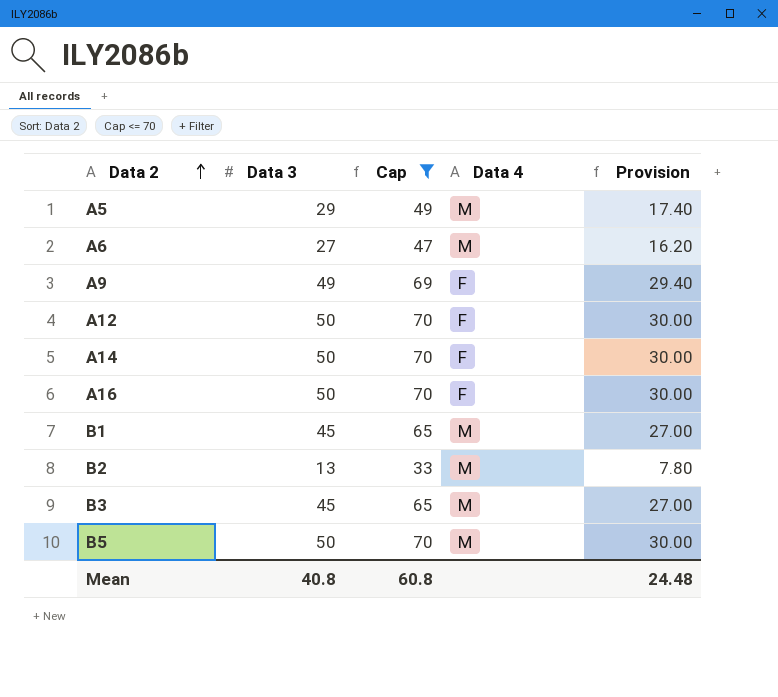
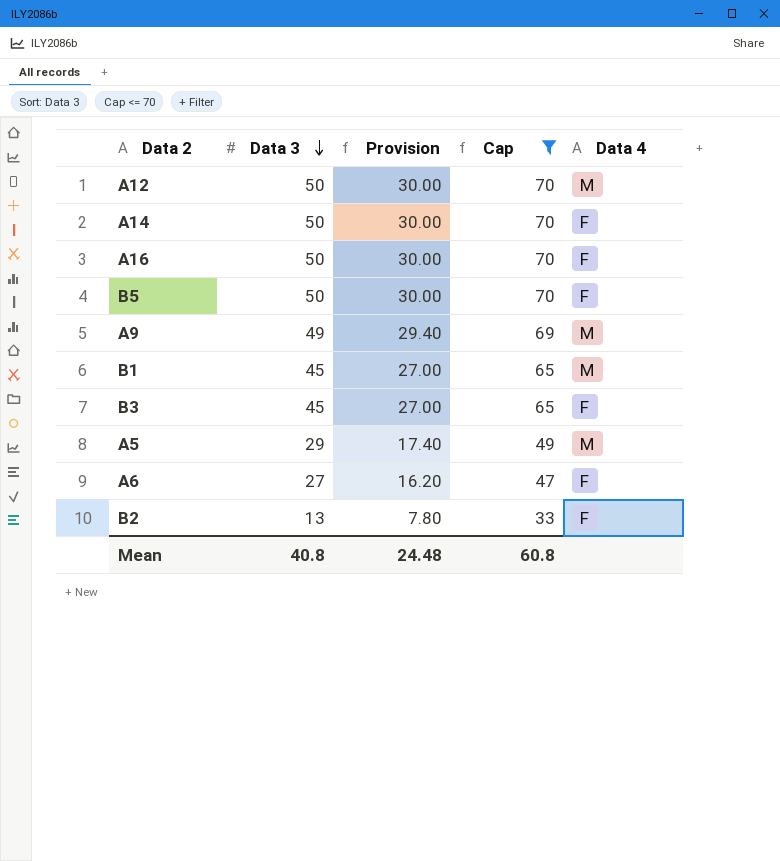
row order: Data 2 ascending -> Data 3 descending
column Provision | position: 5 -> 3
A12 | Data 4: F -> M
B5 | Data 4: M -> F
A9 | Data 4: F -> M
B3 | Data 4: M -> F
A6 | Data 4: M -> F
B2 | Data 4: M -> F

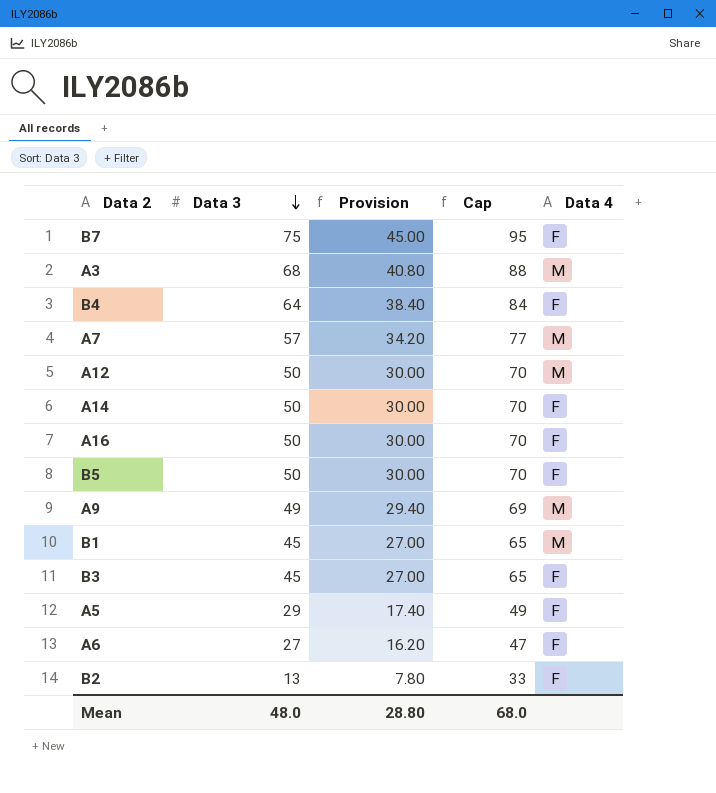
filter: Cap <= 70 -> none
A5 | Data 4: M -> F
Mean | Data 3: 40.8 -> 48.0
Mean | Provision: 24.48 -> 28.80
Mean | Cap: 60.8 -> 68.0

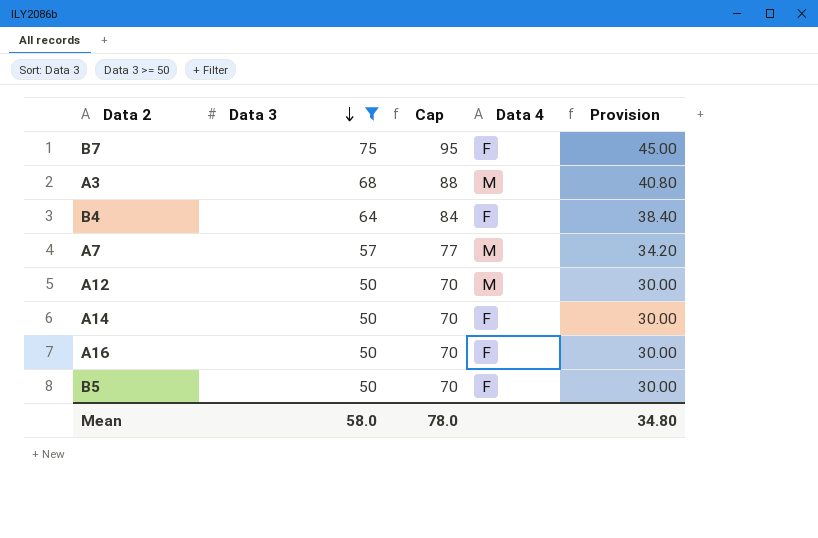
filter: none -> Data 3 >= 50
column Provision | position: 3 -> 5
Mean | Data 3: 48.0 -> 58.0
Mean | Cap: 68.0 -> 78.0
Mean | Provision: 28.80 -> 34.80

